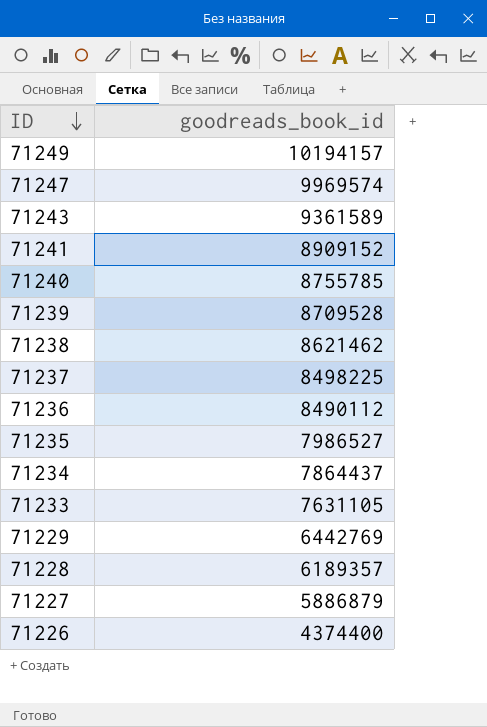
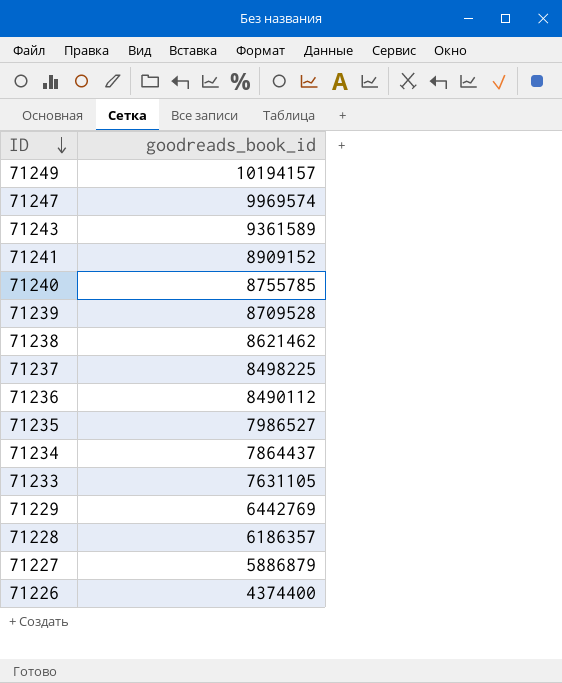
71228 | goodreads_book_id: 6189357 -> 6186357

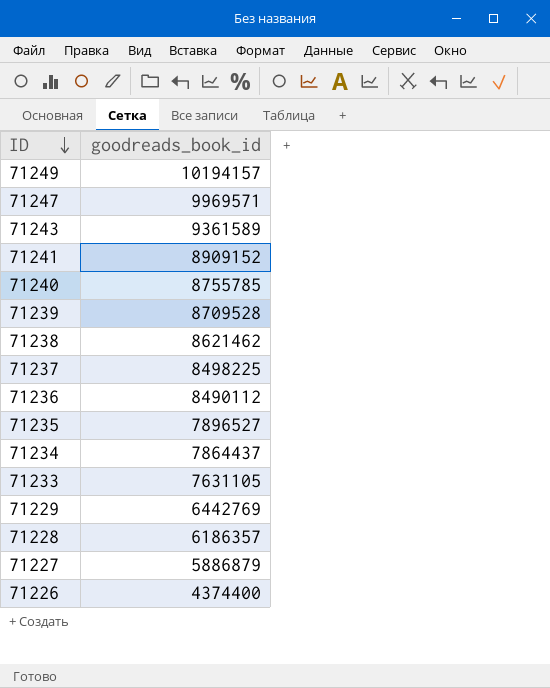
71247 | goodreads_book_id: 9969574 -> 9969571
71235 | goodreads_book_id: 7986527 -> 7896527

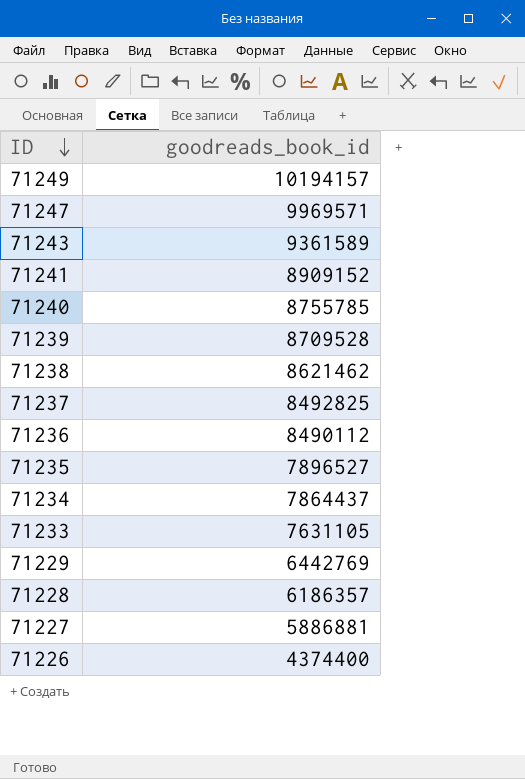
71237 | goodreads_book_id: 8498225 -> 8492825
71227 | goodreads_book_id: 5886879 -> 5886881

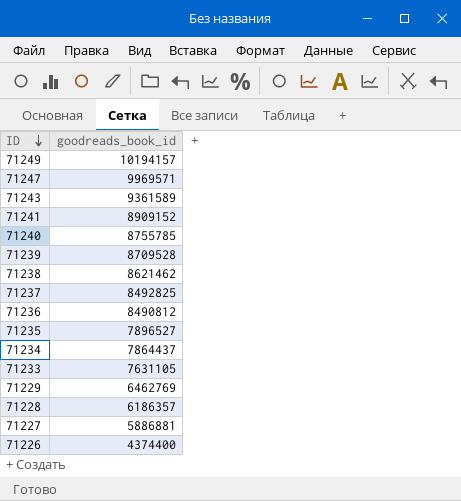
71236 | goodreads_book_id: 8490112 -> 8490812
71229 | goodreads_book_id: 6442769 -> 6462769

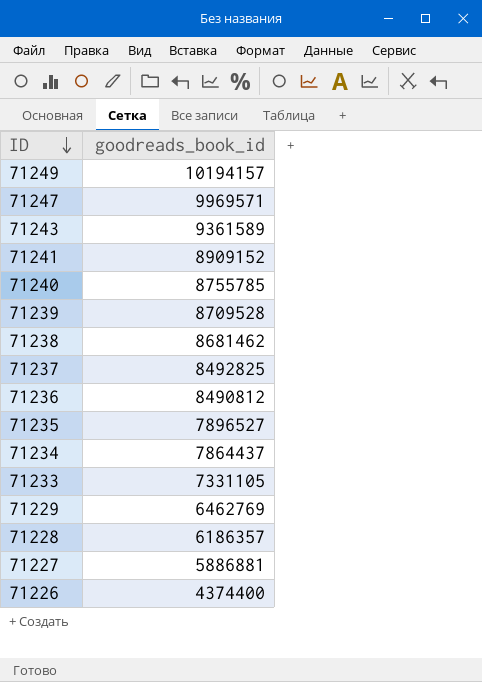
71238 | goodreads_book_id: 8621462 -> 8681462
71233 | goodreads_book_id: 7631105 -> 7331105

